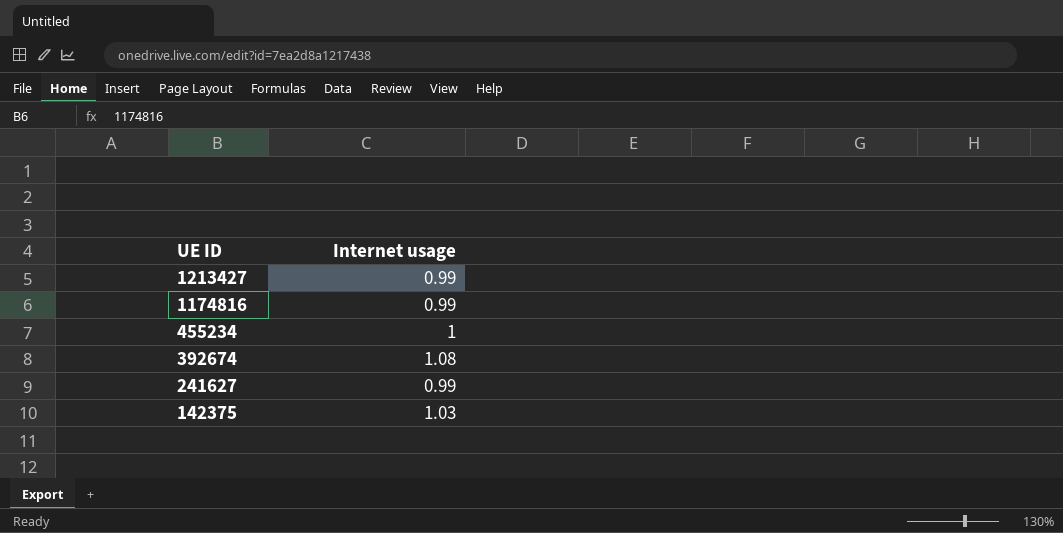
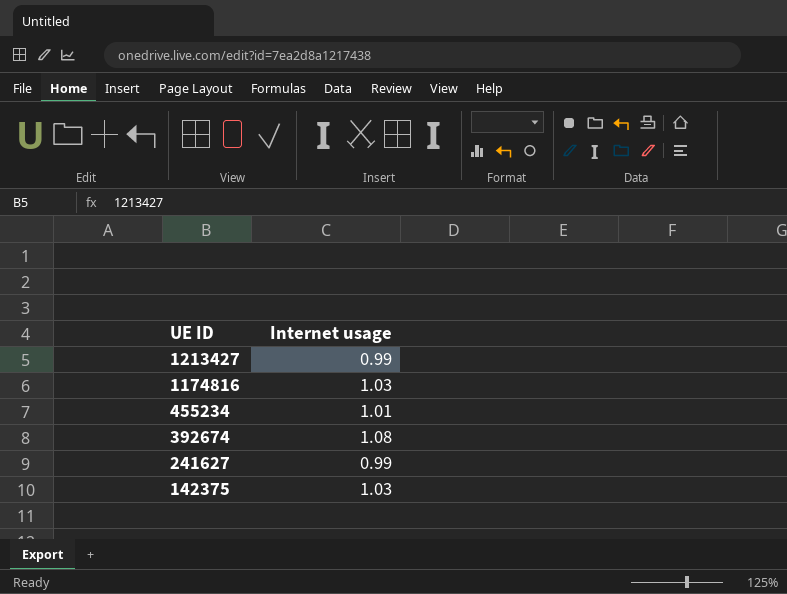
1174816 | Internet usage: 0.99 -> 1.03
455234 | Internet usage: 1 -> 1.01

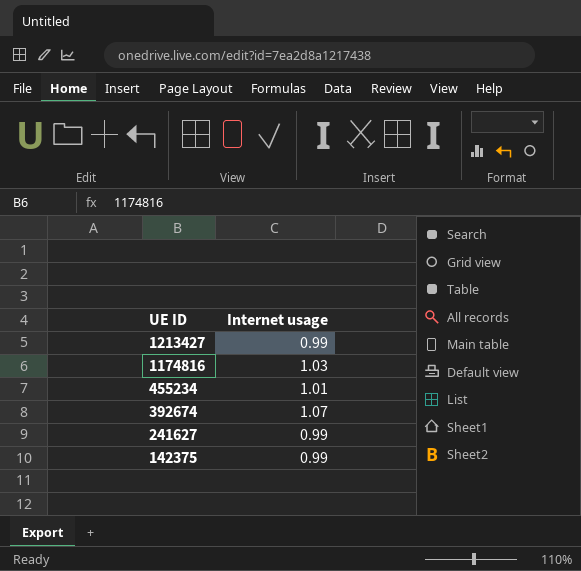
392674 | Internet usage: 1.08 -> 1.07
142375 | Internet usage: 1.03 -> 0.99

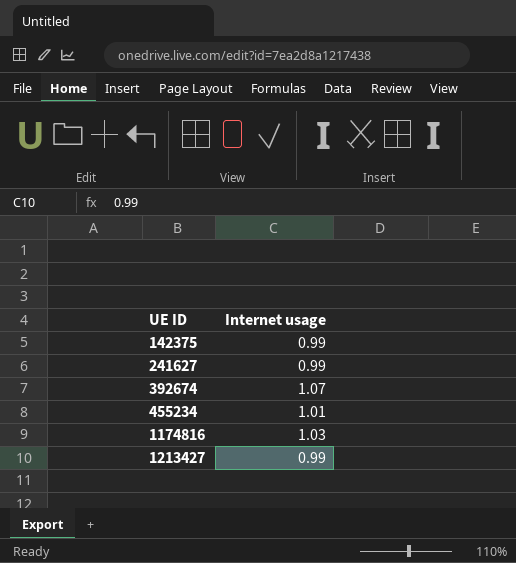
row order: UE ID descending -> UE ID ascending

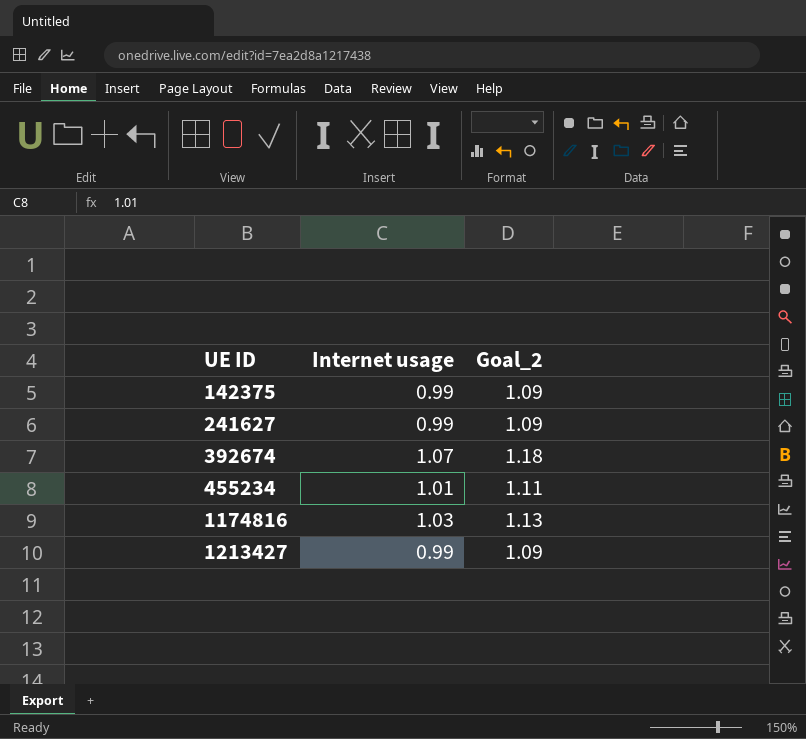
column Goal_2 | formula: none -> [Internet usage] * 1.1

